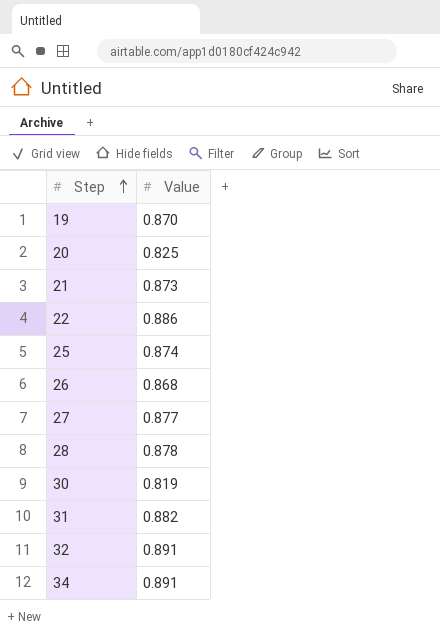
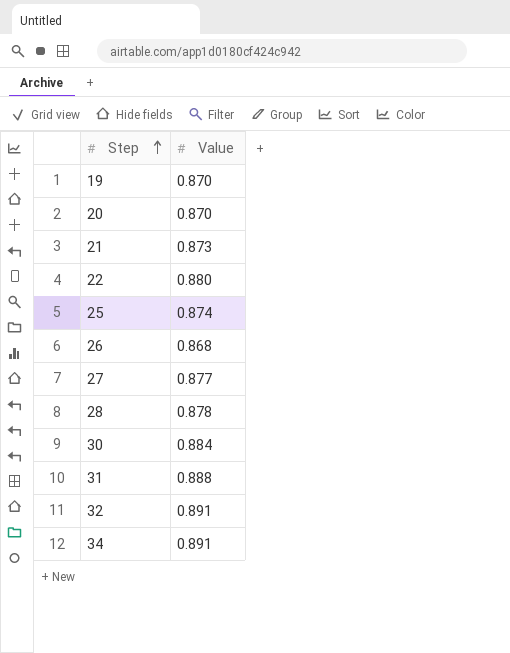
20 | Value: 0.825 -> 0.870
22 | Value: 0.886 -> 0.880
30 | Value: 0.819 -> 0.884
31 | Value: 0.882 -> 0.888

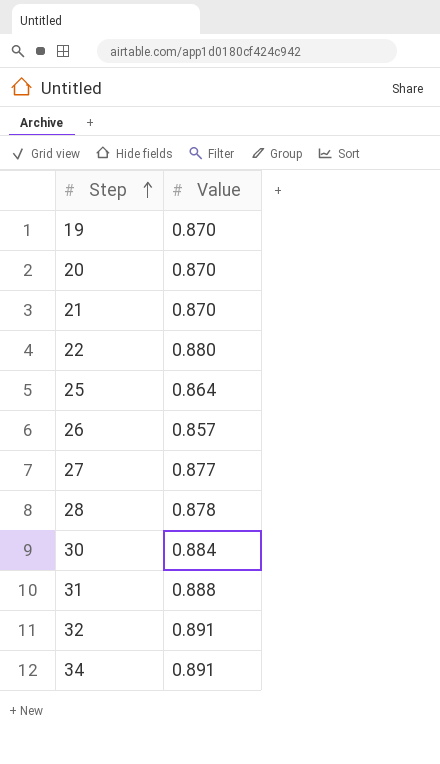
21 | Value: 0.873 -> 0.870
25 | Value: 0.874 -> 0.864
26 | Value: 0.868 -> 0.857

